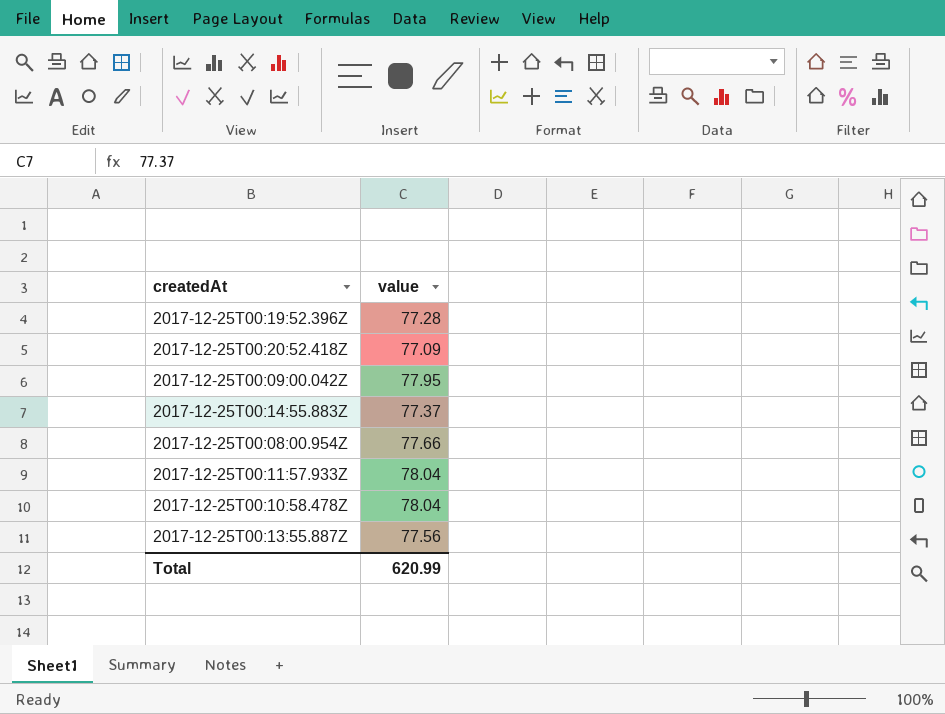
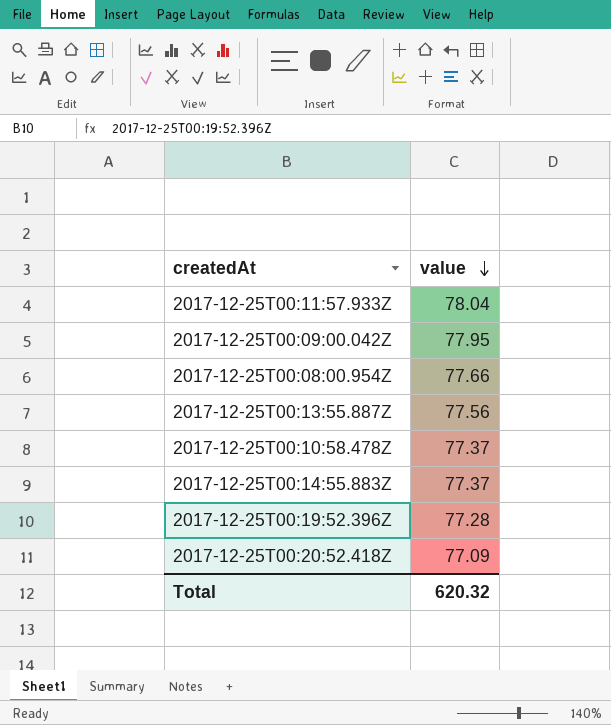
row order: none -> value descending
2017-12-25T00:10:58.478Z | value: 78.04 -> 77.37
Total | value: 620.99 -> 620.32

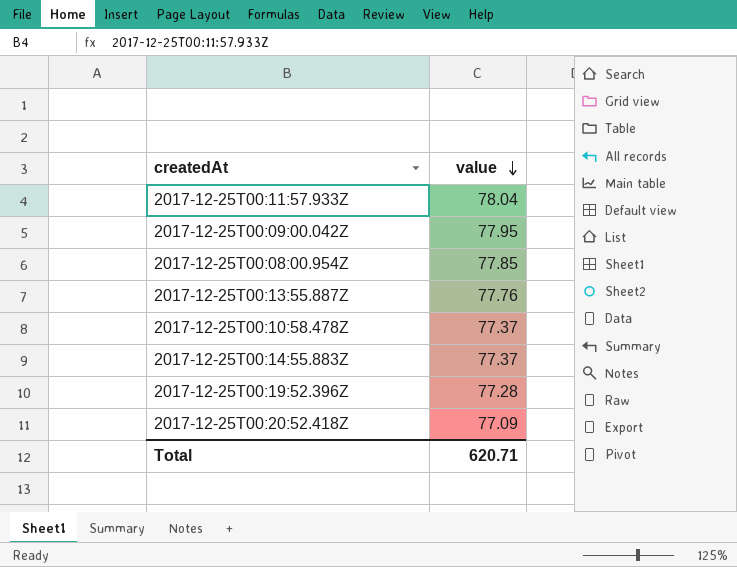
2017-12-25T00:08:00.954Z | value: 77.66 -> 77.85
2017-12-25T00:13:55.887Z | value: 77.56 -> 77.76
Total | value: 620.32 -> 620.71

